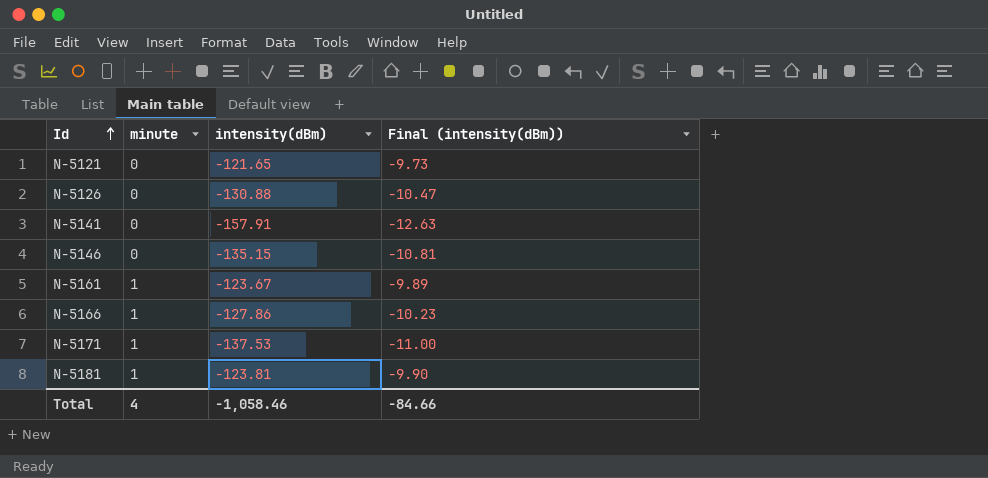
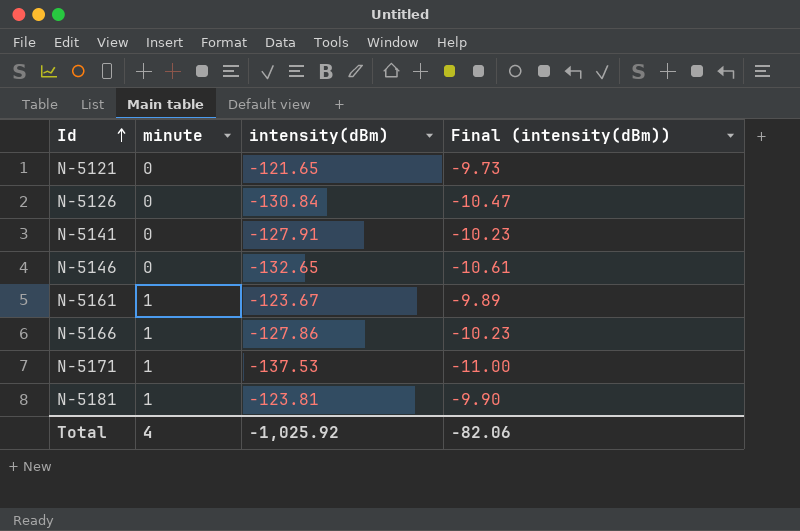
N-5126 | intensity(dBm): -130.88 -> -130.84
N-5141 | intensity(dBm): -157.91 -> -127.91
N-5141 | Final (intensity(dBm)): -12.63 -> -10.23
N-5146 | intensity(dBm): -135.15 -> -132.65
N-5146 | Final (intensity(dBm)): -10.81 -> -10.61
Total | intensity(dBm): -1,058.46 -> -1,025.92
Total | Final (intensity(dBm)): -84.66 -> -82.06

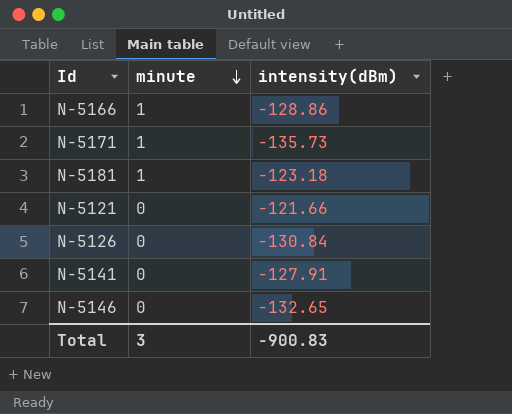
row order: Id ascending -> minute descending
column Final (intensity(dBm)) | formula: [intensity(dBm)] * 0.08 -> none
row N-5161: 1 | -123.67 | -9.89 -> none
N-5166 | intensity(dBm): -127.86 -> -128.86
N-5171 | intensity(dBm): -137.53 -> -135.73
N-5181 | intensity(dBm): -123.81 -> -123.18
N-5121 | intensity(dBm): -121.65 -> -121.66
Total | minute: 4 -> 3
Total | intensity(dBm): -1,025.92 -> -900.83

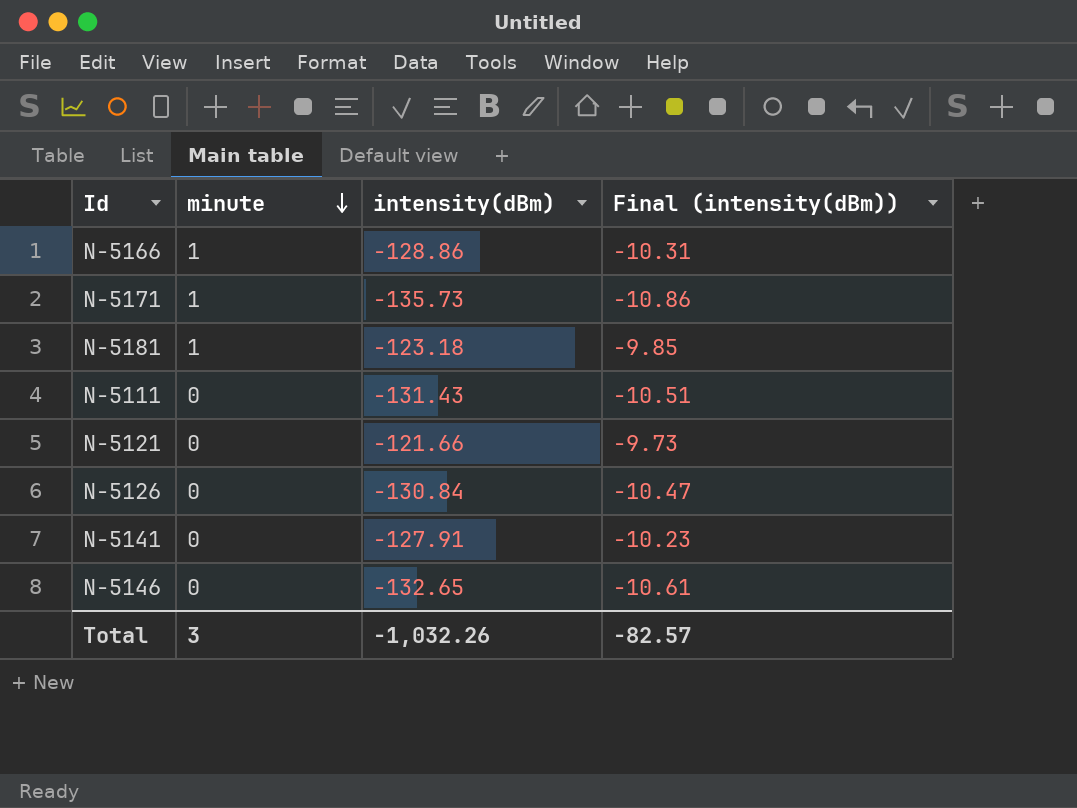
column Final (intensity(dBm)) | formula: none -> [intensity(dBm)] * 0.08
row N-5111: none -> 0 | -131.43 | -10.51
Total | intensity(dBm): -900.83 -> -1,032.26

